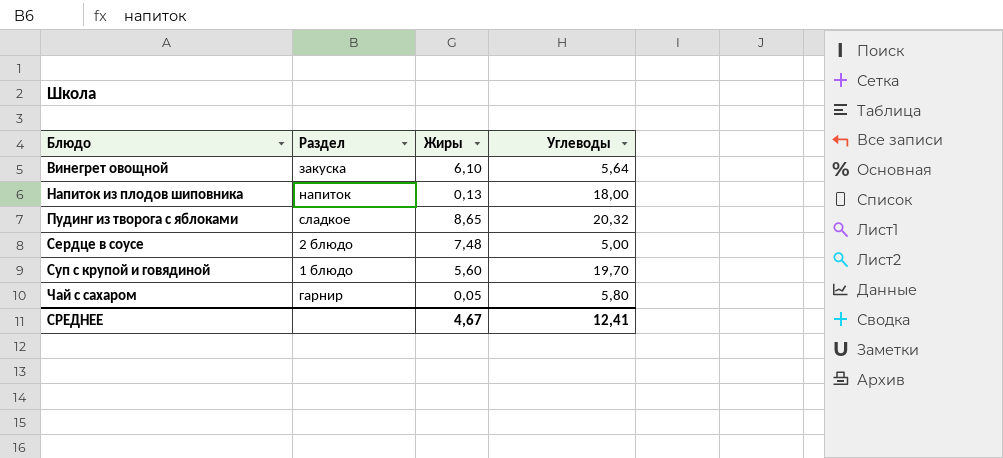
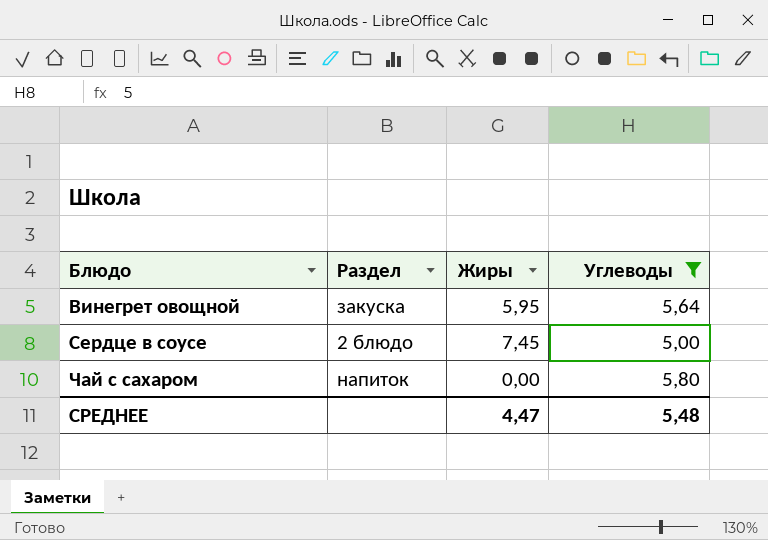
filter: none -> Углеводы <= 5,80
Винегрет овощной | Жиры: 6,10 -> 5,95
Сердце в соусе | Жиры: 7,48 -> 7,45
Чай с сахаром | Раздел: гарнир -> напиток
Чай с сахаром | Жиры: 0,05 -> 0,00
СРЕДНЕЕ | Жиры: 4,67 -> 4,47
СРЕДНЕЕ | Углеводы: 12,41 -> 5,48

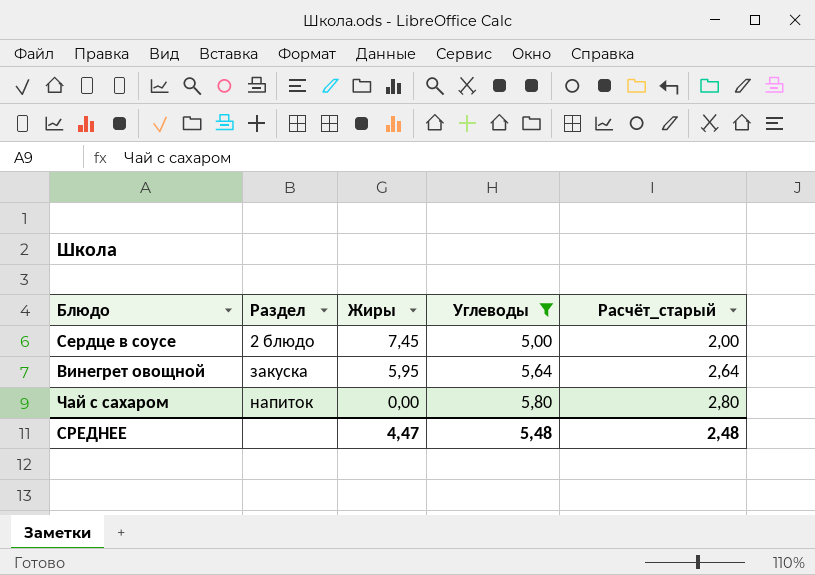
row order: Блюдо ascending -> Раздел ascending
column Расчёт_старый | formula: none -> [Углеводы] - 3

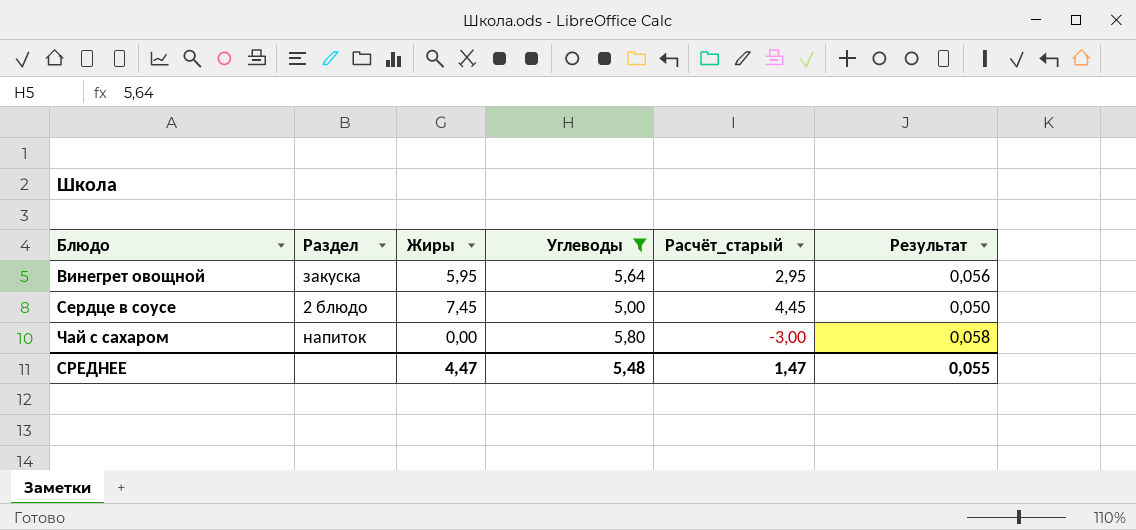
row order: Раздел ascending -> Блюдо ascending
column Расчёт_старый | formula: [Углеводы] - 3 -> [Жиры] - 3
column Результат | formula: none -> [Углеводы] * 0,01
СРЕДНЕЕ | Расчёт_старый: 2,48 -> 1,47

